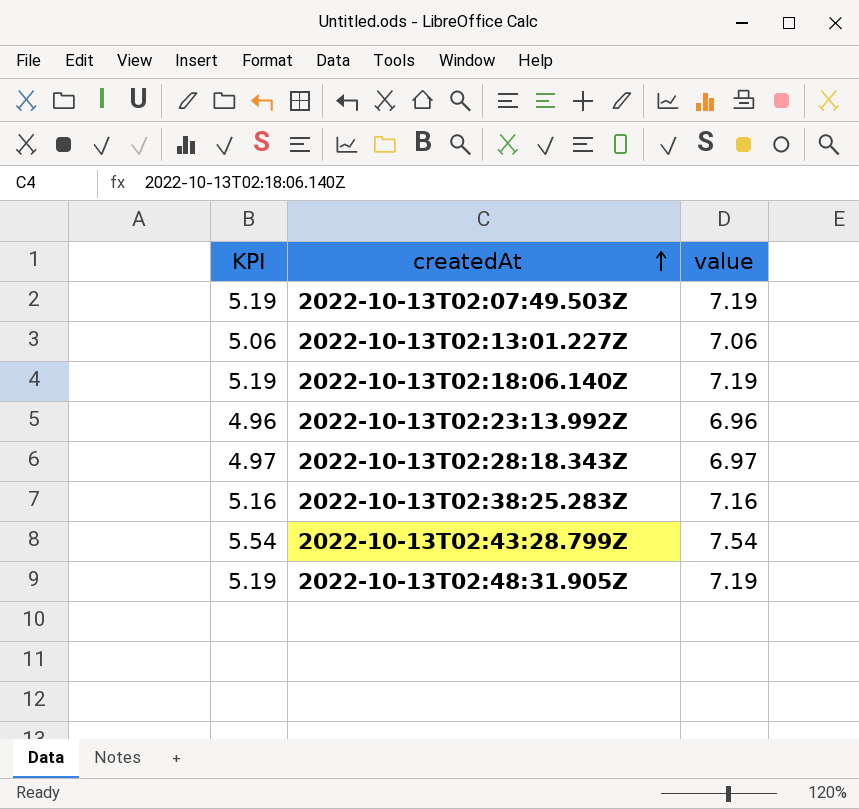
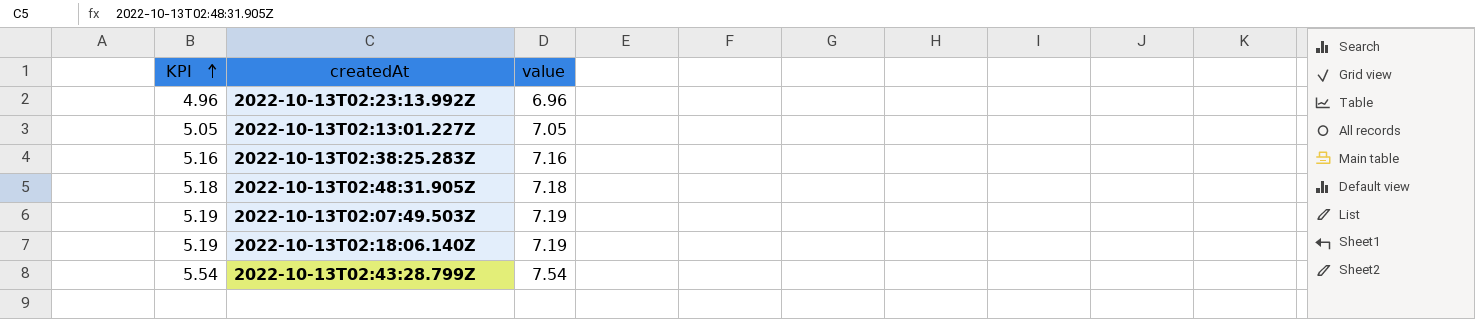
row order: createdAt ascending -> KPI ascending
row 2022-10-13T02:28:18.343Z: 4.97 | 6.97 -> none
2022-10-13T02:13:01.227Z | KPI: 5.06 -> 5.05
2022-10-13T02:13:01.227Z | value: 7.06 -> 7.05
2022-10-13T02:48:31.905Z | KPI: 5.19 -> 5.18
2022-10-13T02:48:31.905Z | value: 7.19 -> 7.18

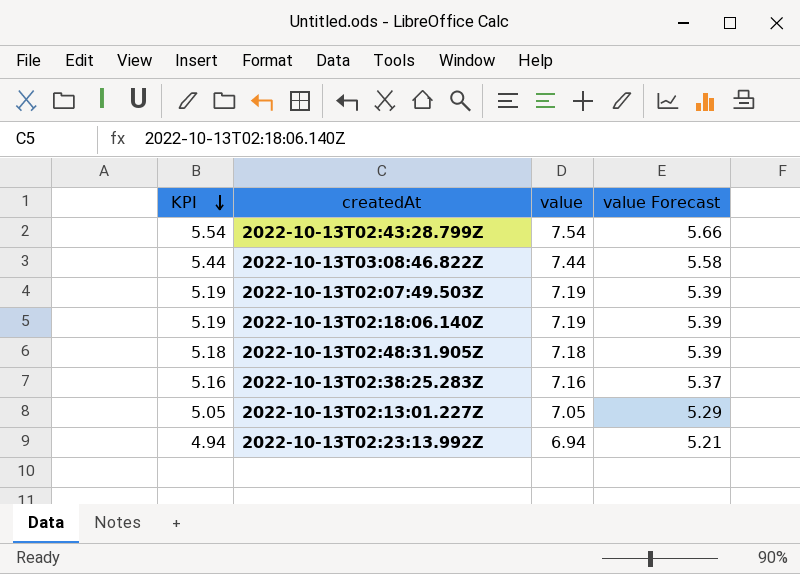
row order: KPI ascending -> KPI descending
column value Forecast | formula: none -> [value] * 0.75
row 2022-10-13T03:08:46.822Z: none -> 5.44 | 7.44 | 5.58
2022-10-13T02:23:13.992Z | KPI: 4.96 -> 4.94
2022-10-13T02:23:13.992Z | value: 6.96 -> 6.94

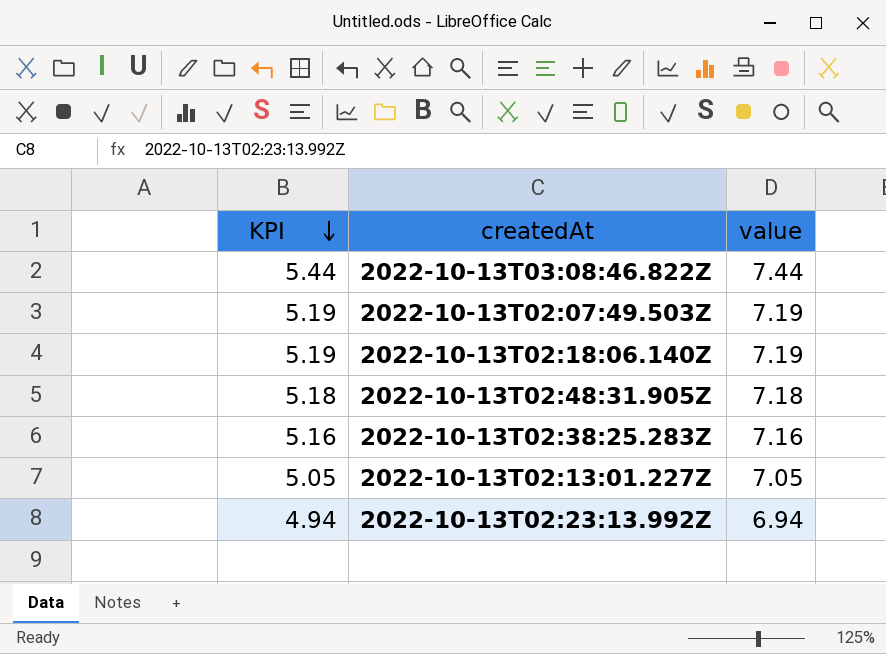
column value Forecast | formula: [value] * 0.75 -> none
row 2022-10-13T02:43:28.799Z: 5.54 | 7.54 | 5.66 -> none

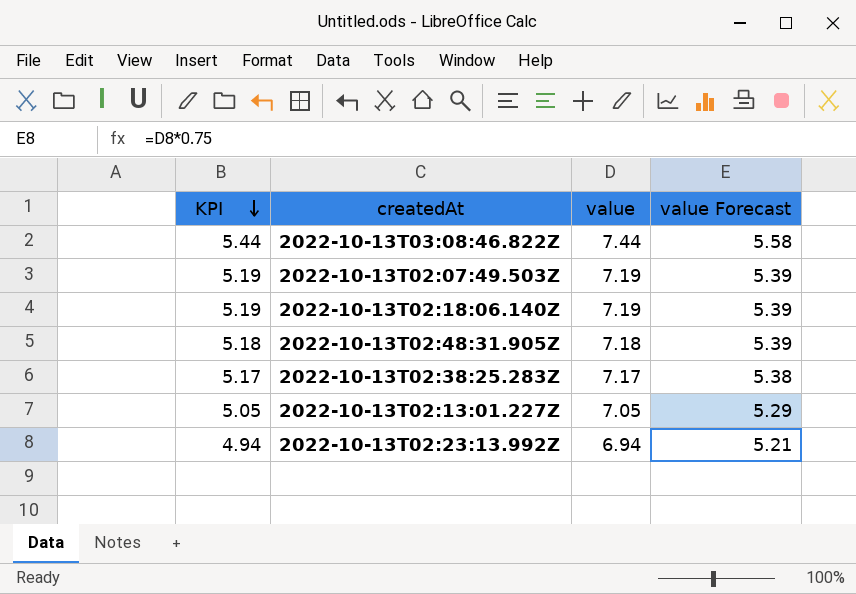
column value Forecast | formula: none -> [value] * 0.75
2022-10-13T02:38:25.283Z | KPI: 5.16 -> 5.17
2022-10-13T02:38:25.283Z | value: 7.16 -> 7.17

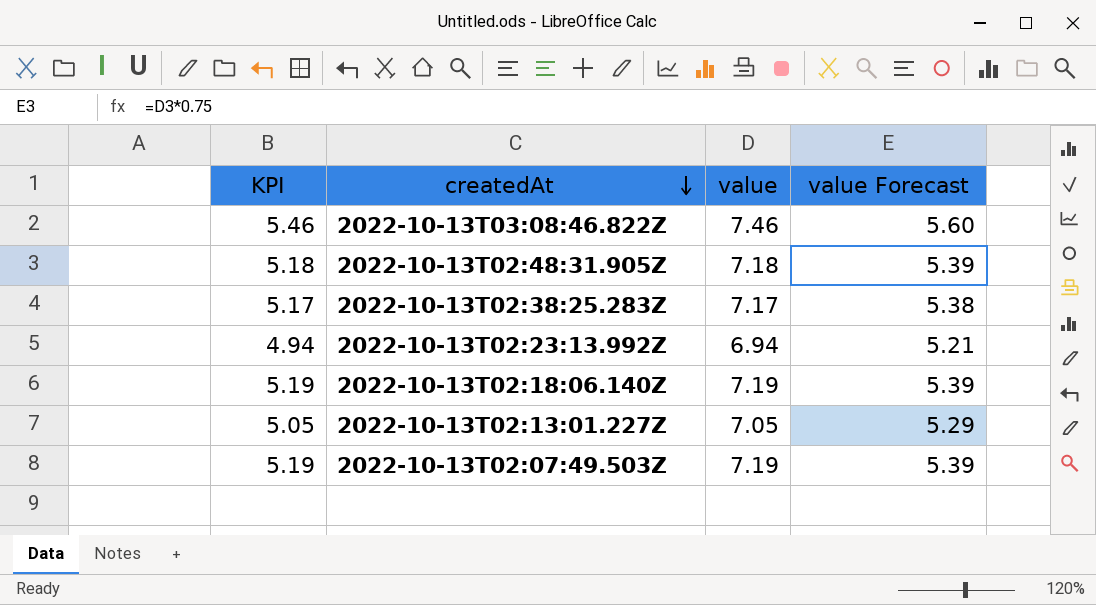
row order: KPI descending -> createdAt descending
2022-10-13T03:08:46.822Z | KPI: 5.44 -> 5.46
2022-10-13T03:08:46.822Z | value: 7.44 -> 7.46
2022-10-13T03:08:46.822Z | value Forecast: 5.58 -> 5.60

